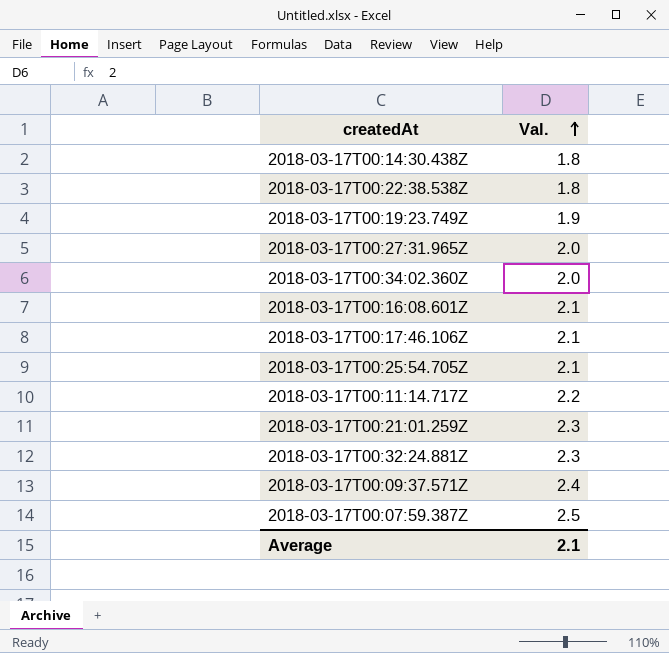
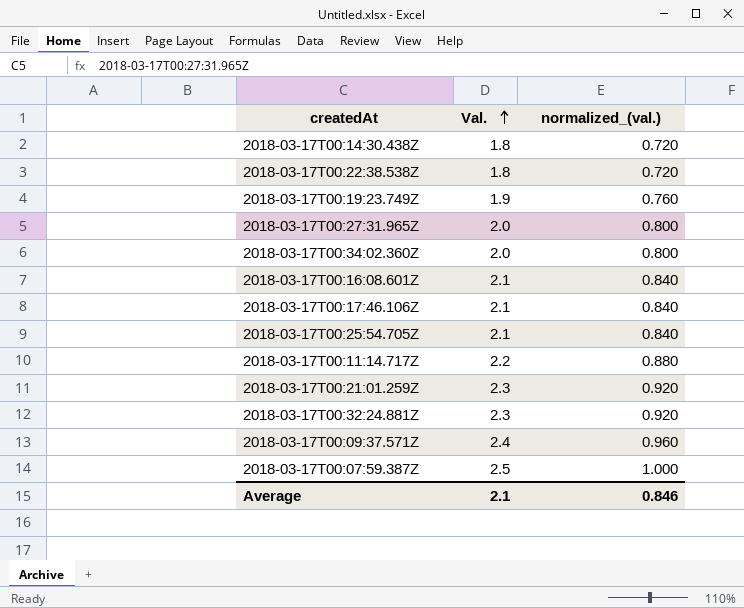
column normalized_(val.) | formula: none -> [Val.] * 0.4

